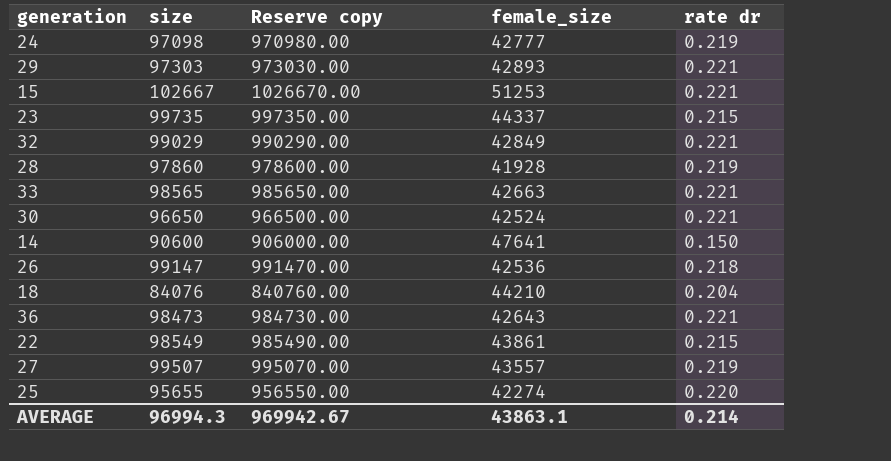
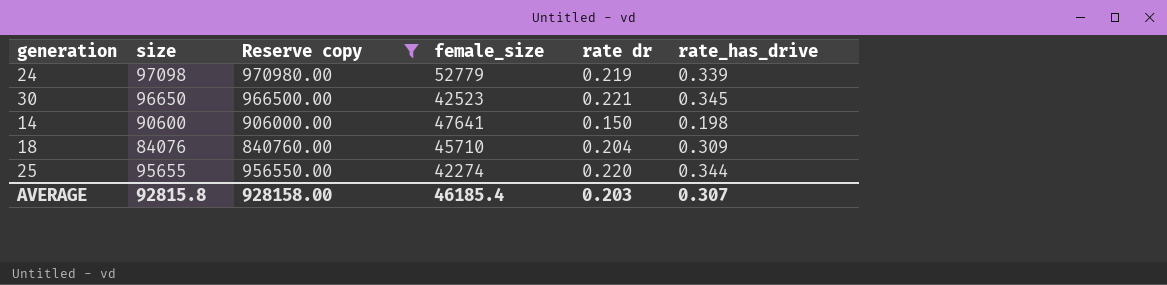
filter: none -> Reserve copy <= 970980.00
column rate_has_drive | position: none -> 6
24 | female_size: 42777 -> 52779
30 | female_size: 42524 -> 42523
18 | female_size: 44210 -> 45710
AVERAGE | size: 96994.3 -> 92815.8
AVERAGE | Reserve copy: 969942.67 -> 928158.00
AVERAGE | female_size: 43863.1 -> 46185.4
AVERAGE | rate dr: 0.214 -> 0.203

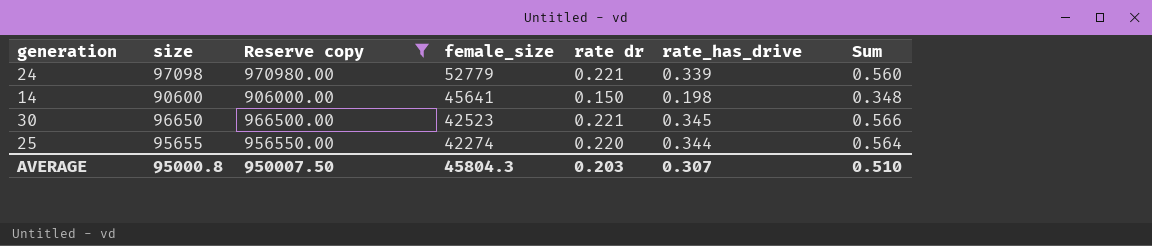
row order: none -> female_size descending
column Sum | formula: none -> [rate dr] + [rate_has_drive]
row 18: 84076 | 840760.00 | 45710 | 0.204 | 0.309 -> none
24 | rate dr: 0.219 -> 0.221
14 | female_size: 47641 -> 45641
AVERAGE | size: 92815.8 -> 95000.8
AVERAGE | Reserve copy: 928158.00 -> 950007.50
AVERAGE | female_size: 46185.4 -> 45804.3

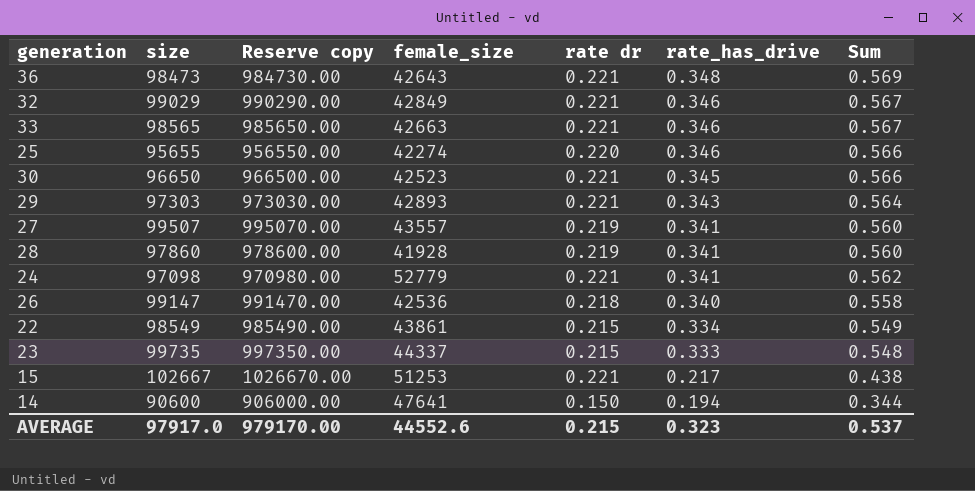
filter: Reserve copy <= 970980.00 -> none
row order: female_size descending -> rate_has_drive descending
25 | rate_has_drive: 0.344 -> 0.346
25 | Sum: 0.564 -> 0.566
24 | rate_has_drive: 0.339 -> 0.341
24 | Sum: 0.560 -> 0.562
14 | female_size: 45641 -> 47641
14 | rate_has_drive: 0.198 -> 0.194
14 | Sum: 0.348 -> 0.344
AVERAGE | size: 95000.8 -> 97917.0
AVERAGE | Reserve copy: 950007.50 -> 979170.00
AVERAGE | female_size: 45804.3 -> 44552.6
AVERAGE | rate dr: 0.203 -> 0.215
AVERAGE | rate_has_drive: 0.307 -> 0.323
AVERAGE | Sum: 0.510 -> 0.537

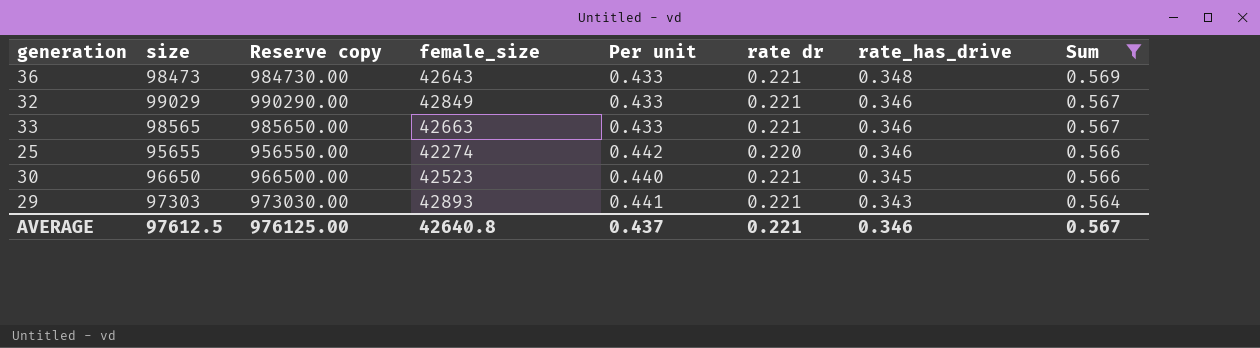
filter: none -> Sum >= 0.564
column Per unit | formula: none -> [female_size] / [size]
AVERAGE | size: 97917.0 -> 97612.5
AVERAGE | Reserve copy: 979170.00 -> 976125.00
AVERAGE | female_size: 44552.6 -> 42640.8
AVERAGE | rate dr: 0.215 -> 0.221
AVERAGE | rate_has_drive: 0.323 -> 0.346
AVERAGE | Sum: 0.537 -> 0.567

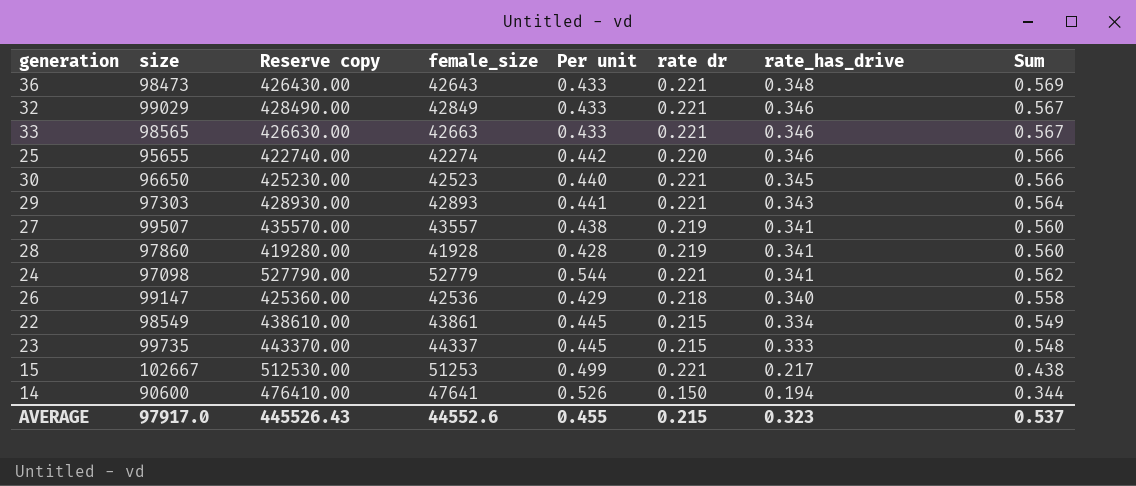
filter: Sum >= 0.564 -> none
column Reserve copy | formula: [size] * 10 -> [female_size] * 10
AVERAGE | size: 97612.5 -> 97917.0
AVERAGE | Reserve copy: 976125.00 -> 445526.43
AVERAGE | female_size: 42640.8 -> 44552.6
AVERAGE | Per unit: 0.437 -> 0.455
AVERAGE | rate dr: 0.221 -> 0.215
AVERAGE | rate_has_drive: 0.346 -> 0.323
AVERAGE | Sum: 0.567 -> 0.537

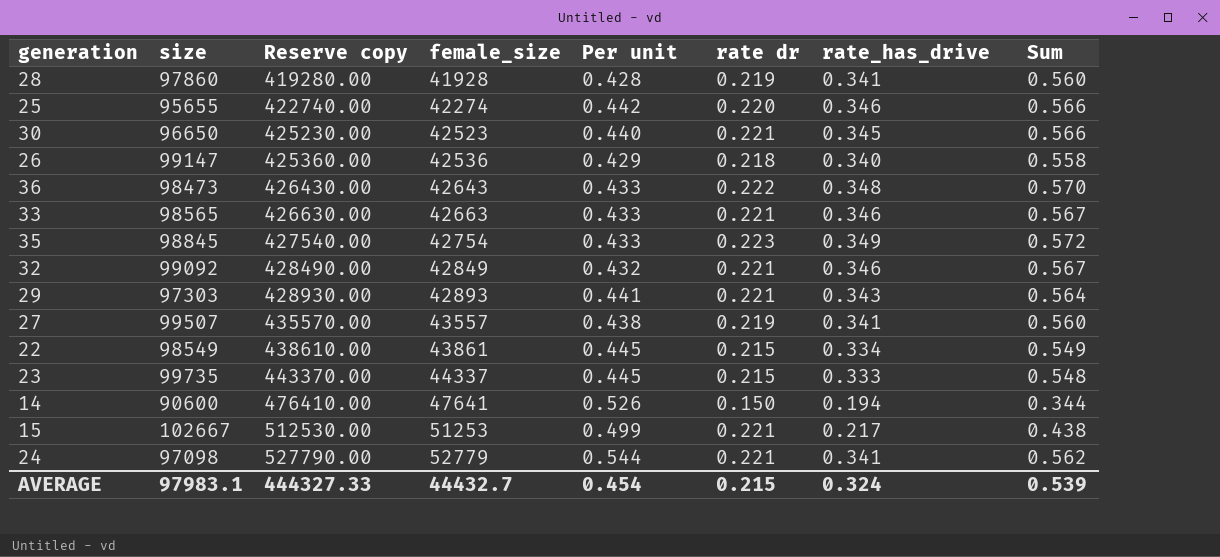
row order: rate_has_drive descending -> Reserve copy ascending
36 | rate dr: 0.221 -> 0.222
36 | Sum: 0.569 -> 0.570
row 35: none -> 98845 | 427540.00 | 42754 | 0.433 | 0.223 | 0.349 | 0.572
32 | size: 99029 -> 99092
32 | Per unit: 0.433 -> 0.432
AVERAGE | size: 97917.0 -> 97983.1
AVERAGE | Reserve copy: 445526.43 -> 444327.33
AVERAGE | female_size: 44552.6 -> 44432.7
AVERAGE | Per unit: 0.455 -> 0.454
AVERAGE | rate_has_drive: 0.323 -> 0.324
AVERAGE | Sum: 0.537 -> 0.539

